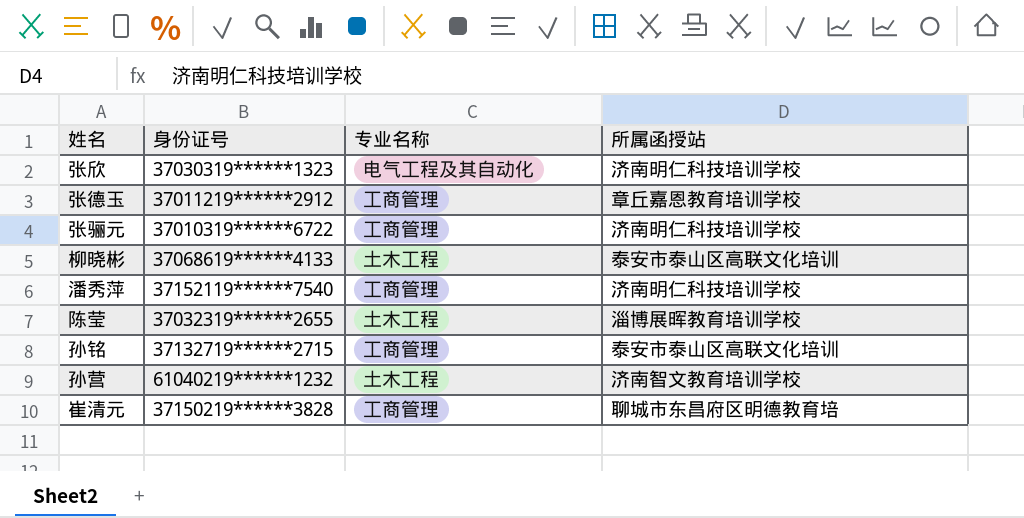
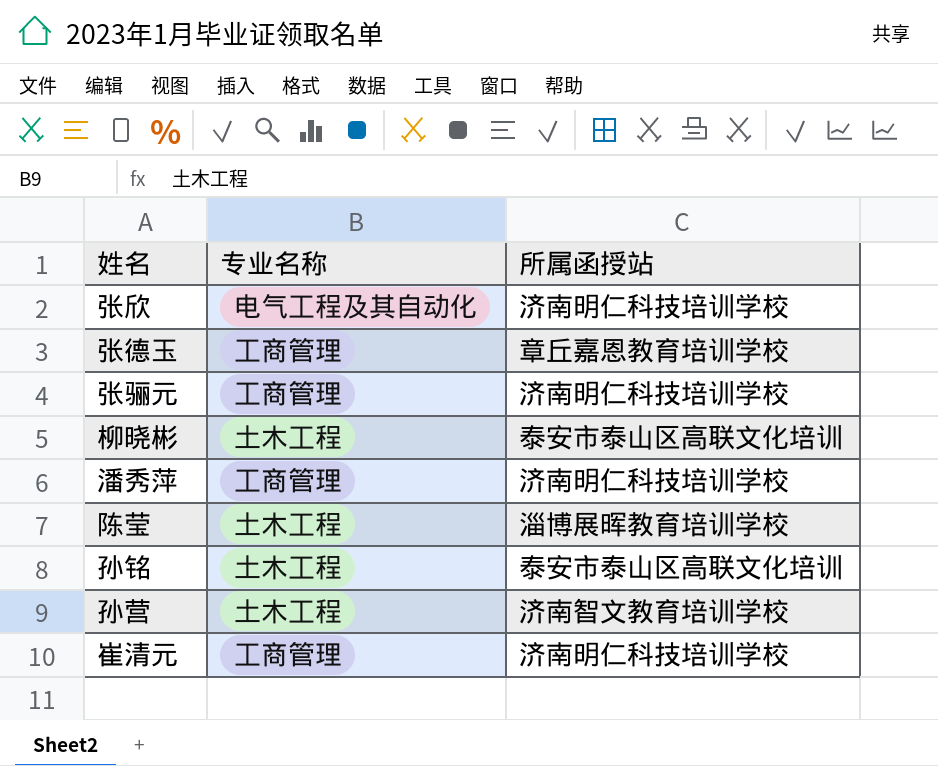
column 身份证号 | position: 2 -> none
孙铭 | 专业名称: 工商管理 -> 土木工程
崔清元 | 所属函授站: 聊城市东昌府区明德教育培 -> 济南明仁科技培训学校

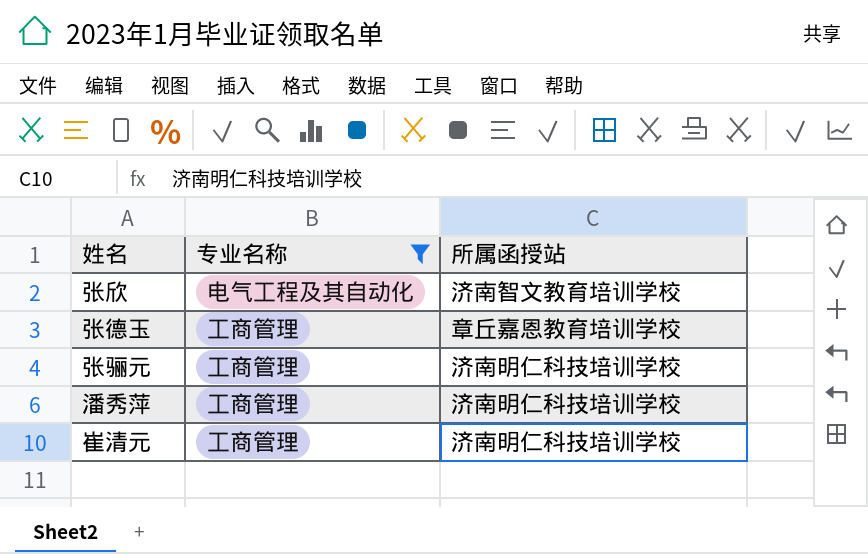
filter: none -> 专业名称 != 土木工程
张欣 | 所属函授站: 济南明仁科技培训学校 -> 济南智文教育培训学校

